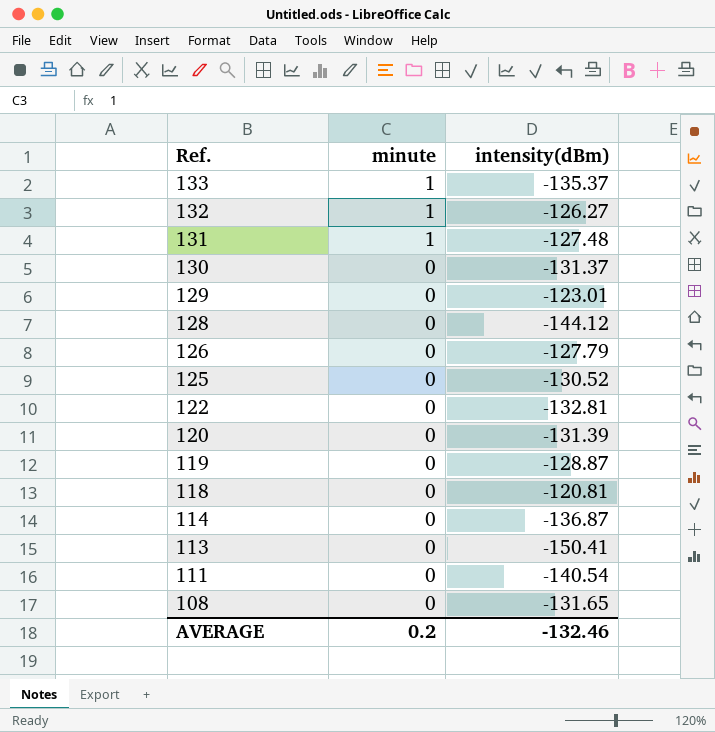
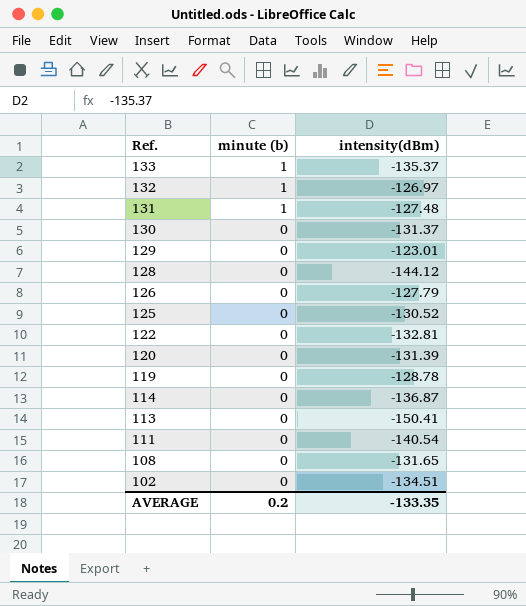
column name: minute -> minute (b)
row 118: 0 | -120.81 -> none
132 | intensity(dBm): -126.27 -> -126.97
119 | intensity(dBm): -128.87 -> -128.78
row 102: none -> 0 | -134.51
AVERAGE | intensity(dBm): -132.46 -> -133.35

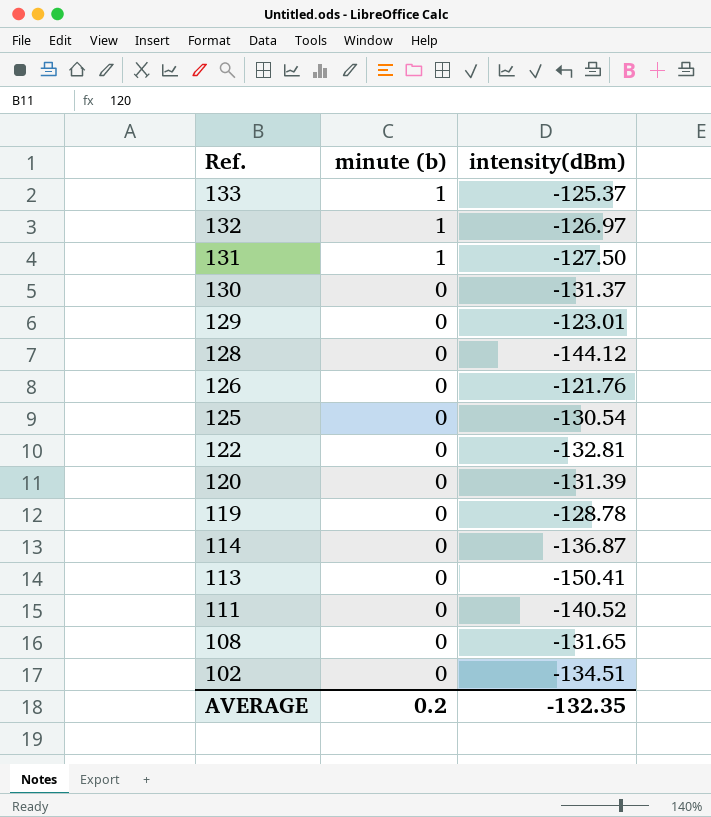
133 | intensity(dBm): -135.37 -> -125.37
131 | intensity(dBm): -127.48 -> -127.50
126 | intensity(dBm): -127.79 -> -121.76
125 | intensity(dBm): -130.52 -> -130.54
111 | intensity(dBm): -140.54 -> -140.52
AVERAGE | intensity(dBm): -133.35 -> -132.35

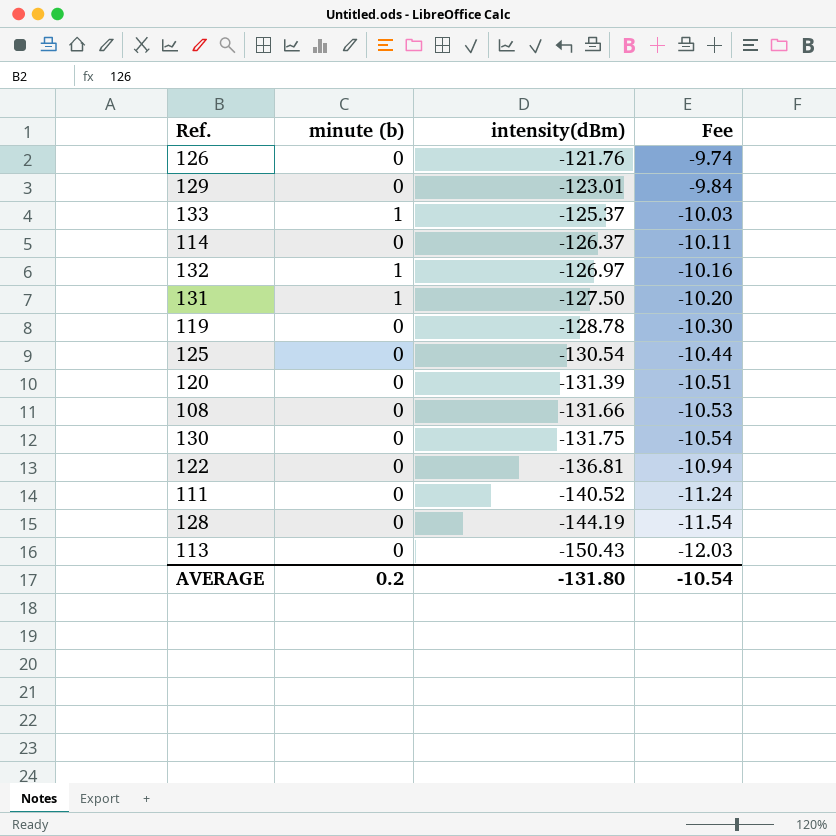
row order: Ref. descending -> intensity(dBm) descending
column Fee | formula: none -> [intensity(dBm)] * 0.08
row 102: 0 | -134.51 -> none
114 | intensity(dBm): -136.87 -> -126.37
108 | intensity(dBm): -131.65 -> -131.66
130 | intensity(dBm): -131.37 -> -131.75
122 | intensity(dBm): -132.81 -> -136.81
128 | intensity(dBm): -144.12 -> -144.19
113 | intensity(dBm): -150.41 -> -150.43
AVERAGE | intensity(dBm): -132.35 -> -131.80

